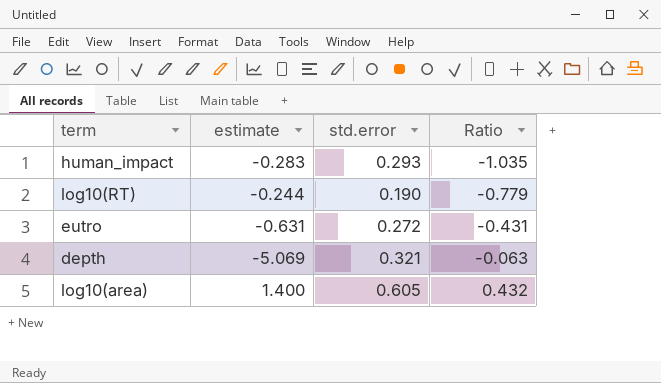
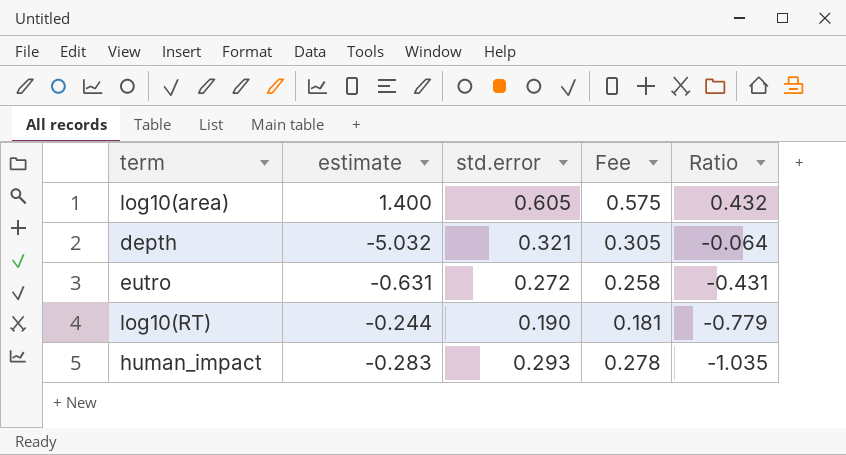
row order: Ratio ascending -> Ratio descending
column Fee | formula: none -> [std.error] * 0.95
depth | estimate: -5.069 -> -5.032
depth | Ratio: -0.063 -> -0.064

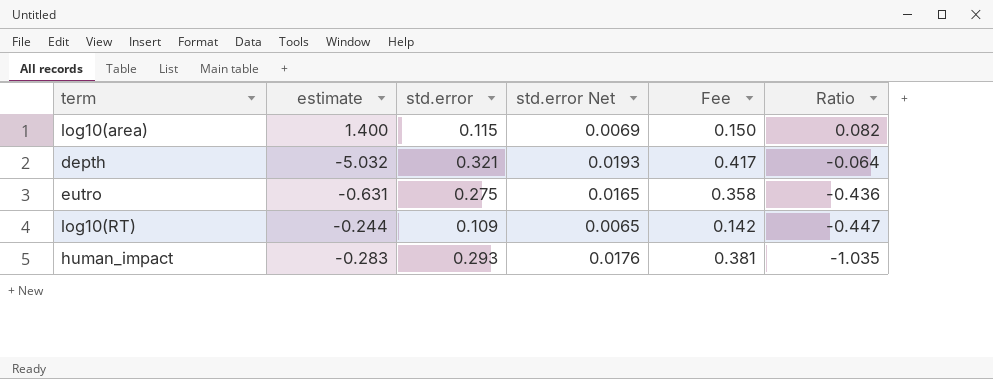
column std.error Net | formula: none -> [std.error] * 0.06
column Fee | formula: [std.error] * 0.95 -> [std.error] * 1.3
log10(area) | std.error: 0.605 -> 0.115
log10(area) | Ratio: 0.432 -> 0.082
eutro | std.error: 0.272 -> 0.275
eutro | Ratio: -0.431 -> -0.436
log10(RT) | std.error: 0.190 -> 0.109
log10(RT) | Ratio: -0.779 -> -0.447

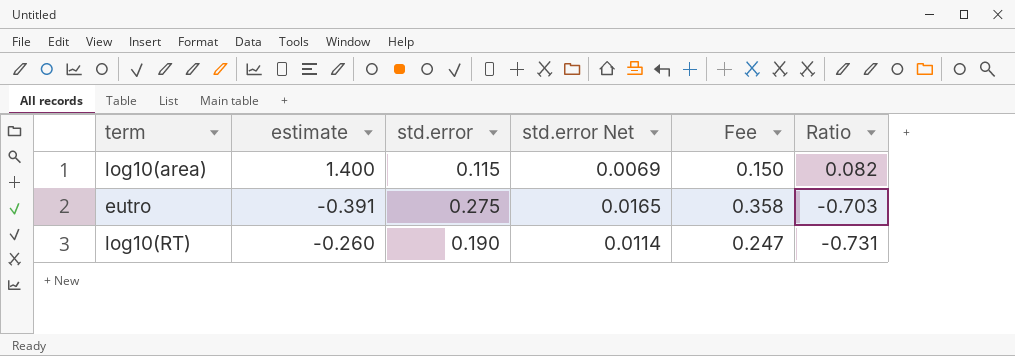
row depth: -5.032 | 0.321 | 0.0193 | 0.417 | -0.064 -> none
row human_impact: -0.283 | 0.293 | 0.0176 | 0.381 | -1.035 -> none
eutro | estimate: -0.631 -> -0.391
eutro | Ratio: -0.436 -> -0.703
log10(RT) | estimate: -0.244 -> -0.260
log10(RT) | std.error: 0.109 -> 0.190
log10(RT) | std.error Net: 0.0065 -> 0.0114
log10(RT) | Fee: 0.142 -> 0.247
log10(RT) | Ratio: -0.447 -> -0.731

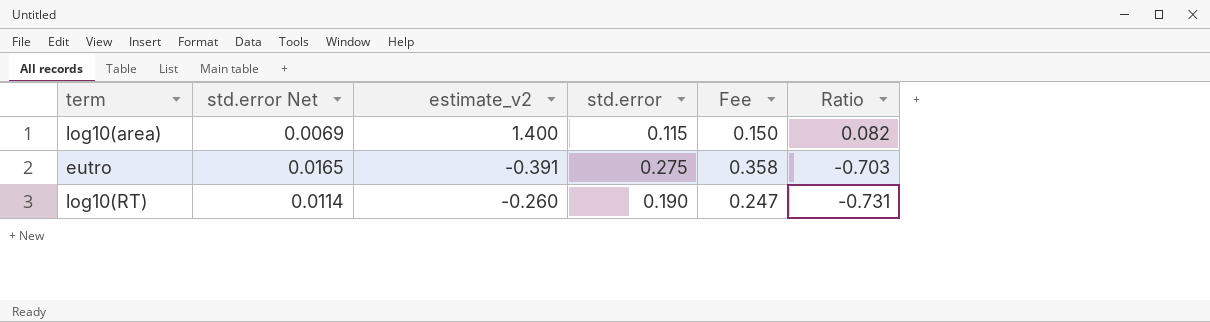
column std.error Net | position: 4 -> 2
column name: estimate -> estimate_v2

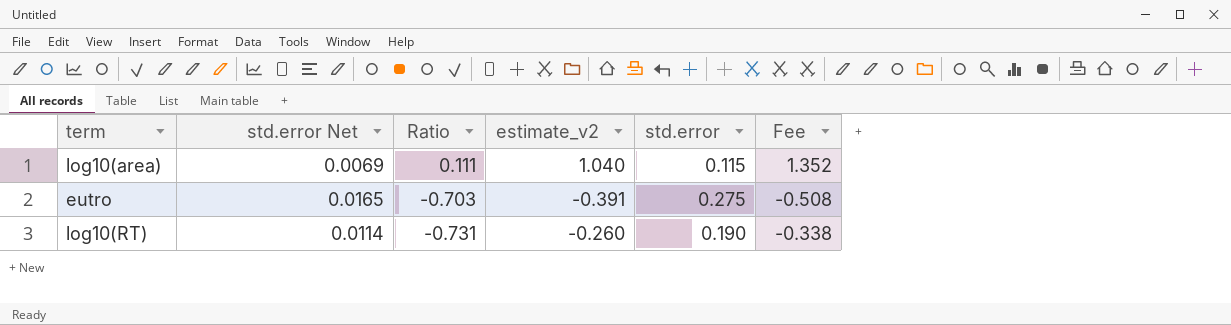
column Ratio | position: 6 -> 3
column Fee | formula: [std.error] * 1.3 -> [estimate_v2] * 1.3
log10(area) | Ratio: 0.082 -> 0.111
log10(area) | estimate_v2: 1.400 -> 1.040

